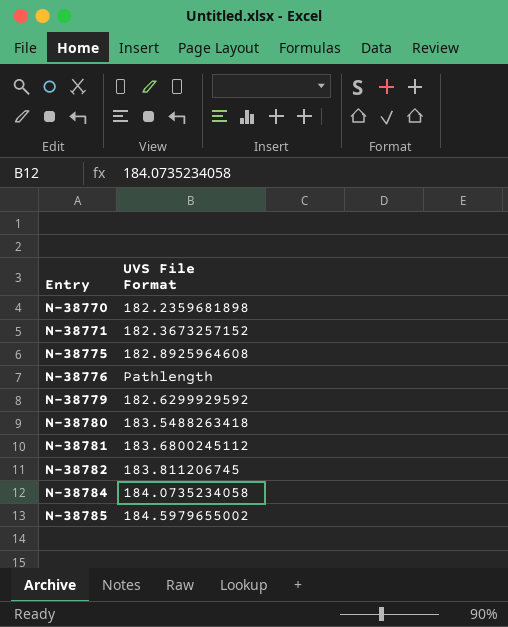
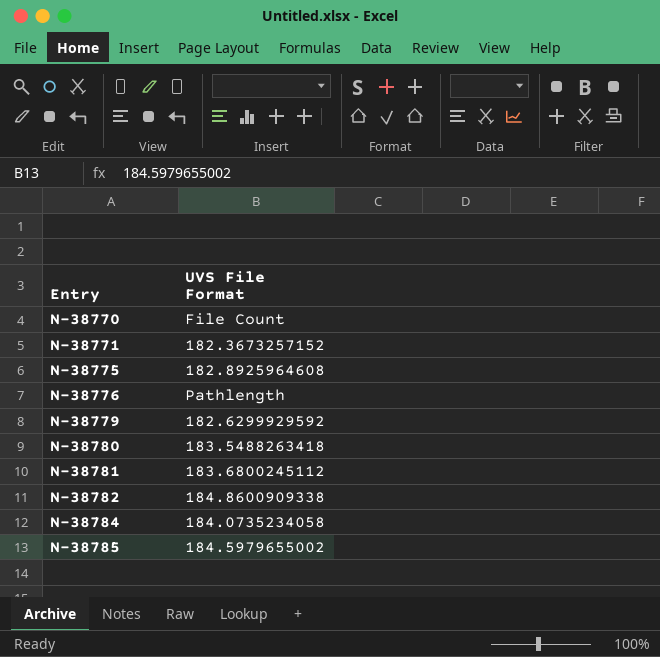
N-38770 | UVS File Format: 182.2359681898 -> File Count
N-38782 | UVS File Format: 183.811206745 -> 184.8600909338

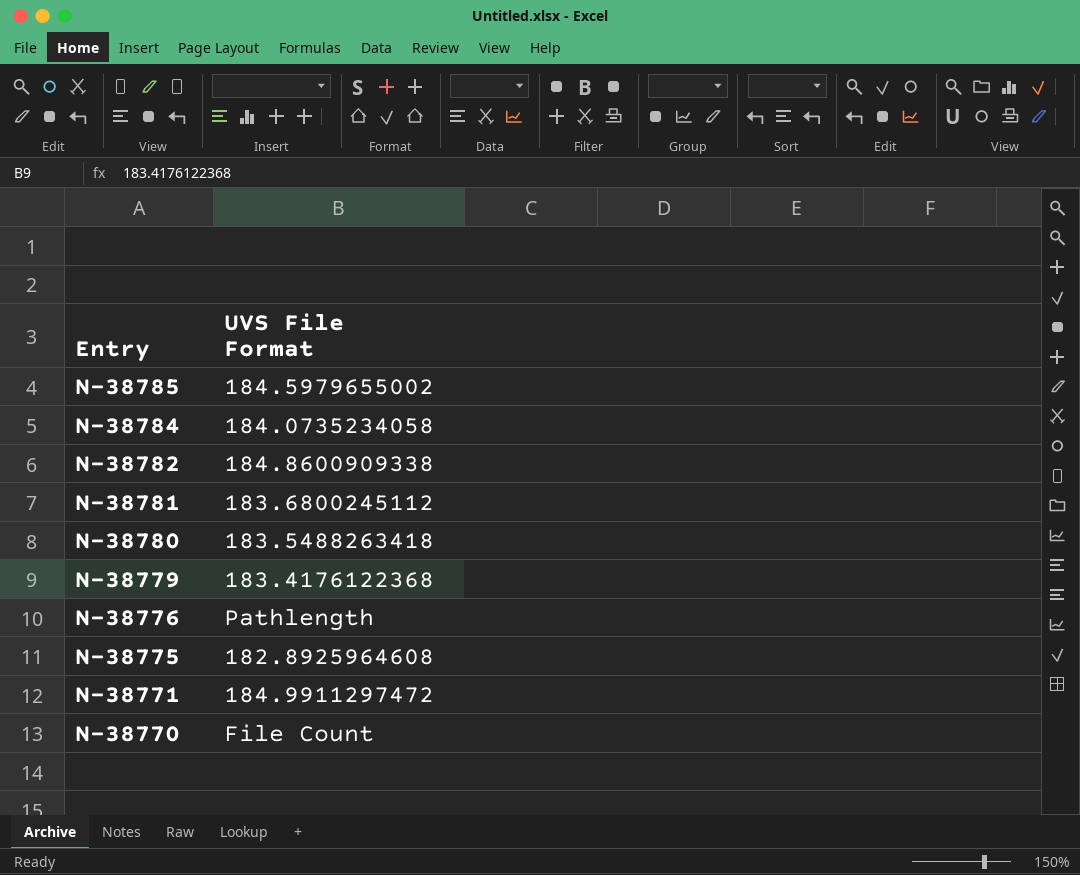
row order: Entry ascending -> Entry descending
N-38779 | UVS File Format: 182.6299929592 -> 183.4176122368
N-38771 | UVS File Format: 182.3673257152 -> 184.9911297472

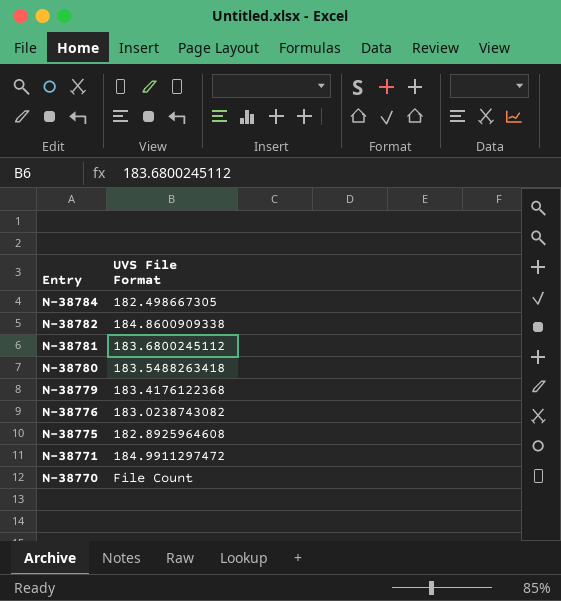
row N-38785: 184.5979655002 -> none
N-38784 | UVS File Format: 184.0735234058 -> 182.498667305
N-38776 | UVS File Format: Pathlength -> 183.0238743082

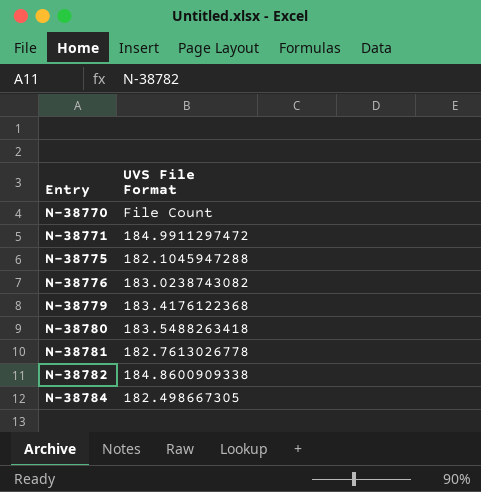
row order: Entry descending -> Entry ascending
N-38775 | UVS File Format: 182.8925964608 -> 182.1045947288
N-38781 | UVS File Format: 183.6800245112 -> 182.7613026778

